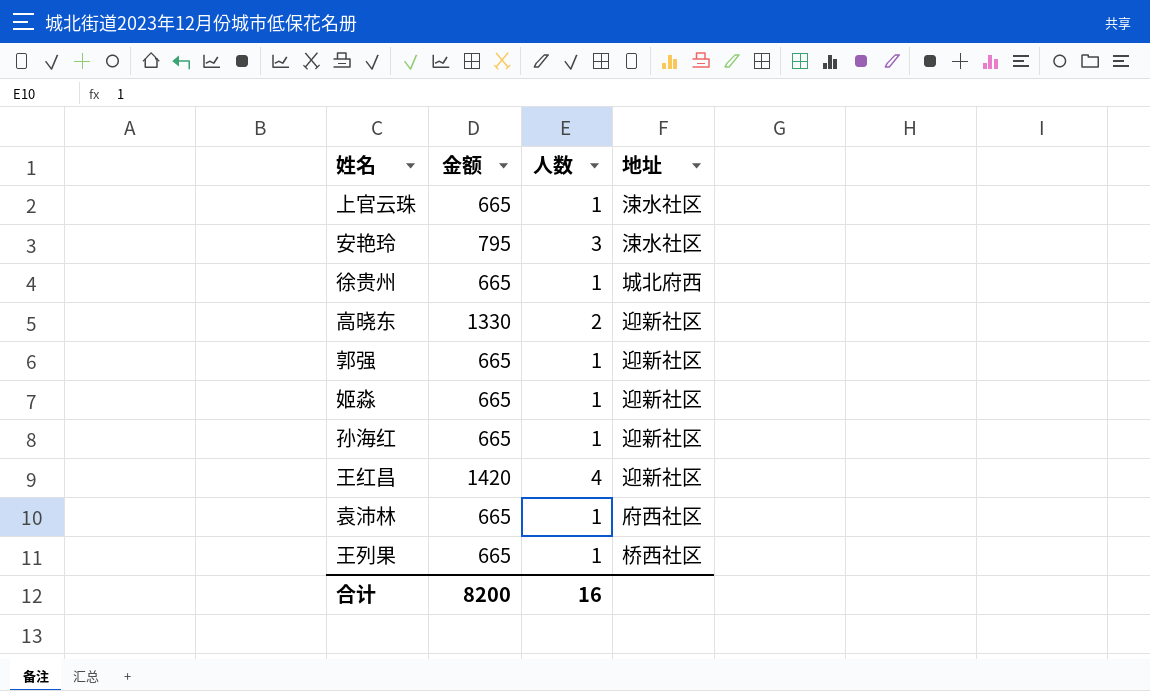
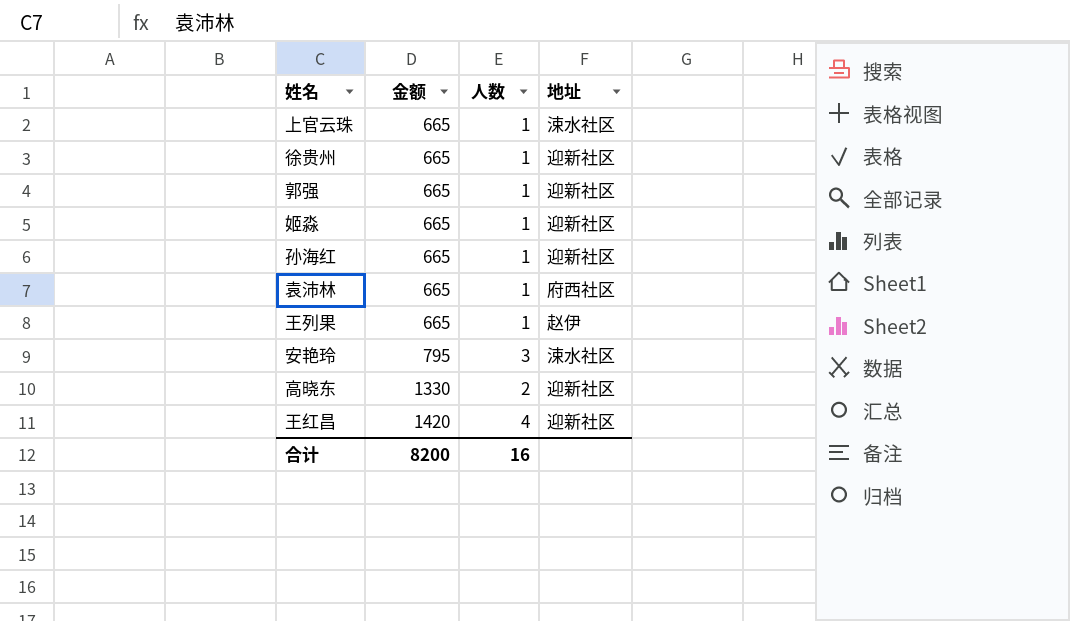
row order: none -> 金额 ascending
徐贵州 | 地址: 城北府西 -> 迎新社区
王列果 | 地址: 桥西社区 -> 赵伊

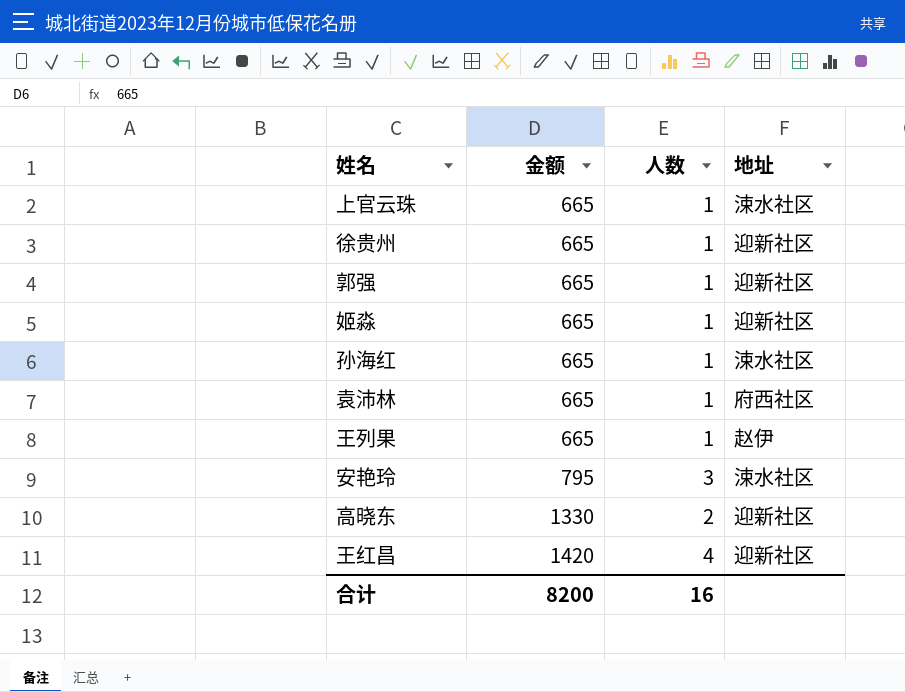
孙海红 | 地址: 迎新社区 -> 涑水社区

